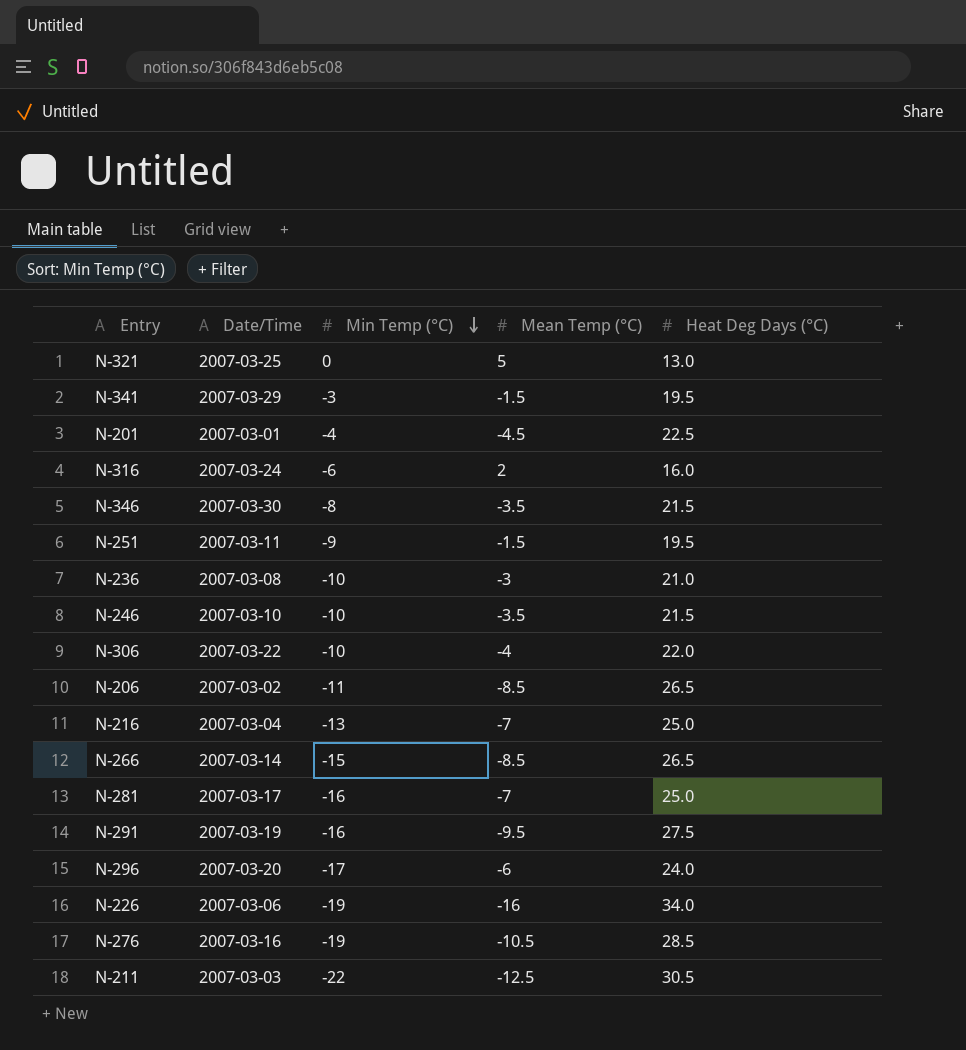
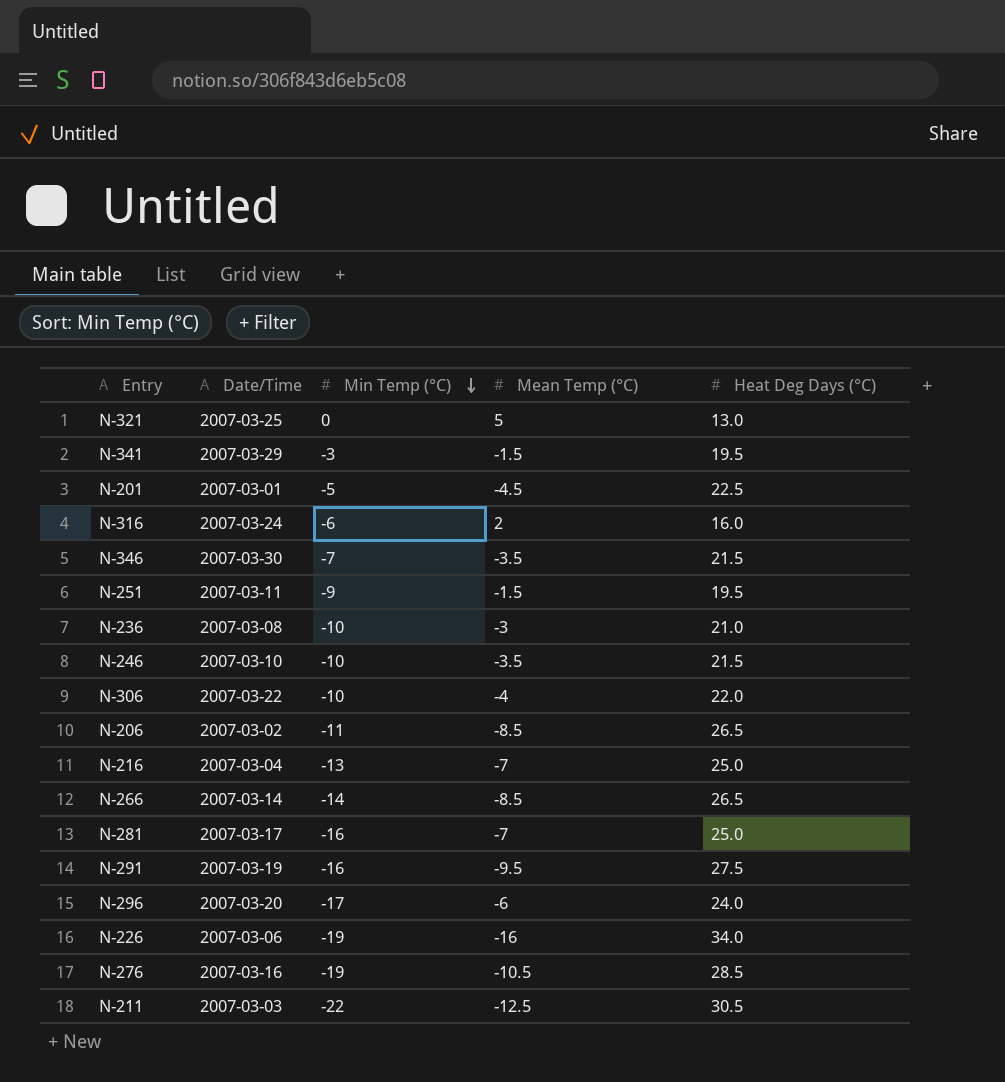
N-201 | Min Temp (°C): -4 -> -5
N-346 | Min Temp (°C): -8 -> -7
N-266 | Min Temp (°C): -15 -> -14

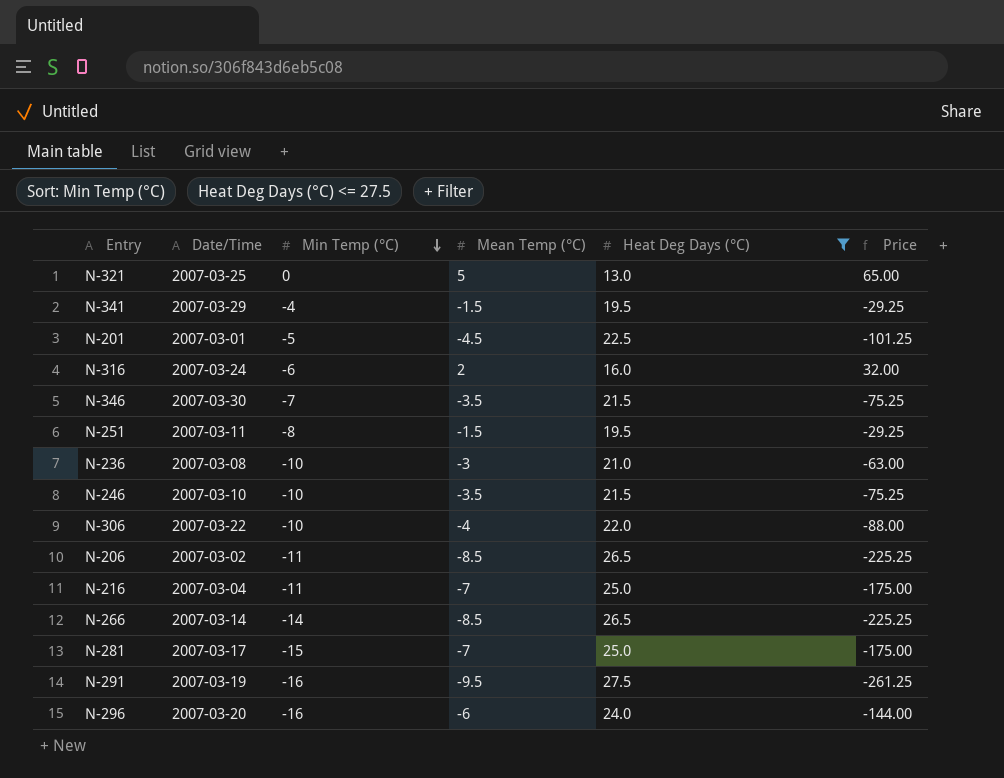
filter: none -> Heat Deg Days (°C) <= 27.5
column Price | formula: none -> [Mean Temp (°C)] * [Heat Deg Days (°C)]
N-341 | Min Temp (°C): -3 -> -4
N-251 | Min Temp (°C): -9 -> -8
N-216 | Min Temp (°C): -13 -> -11
N-281 | Min Temp (°C): -16 -> -15
N-296 | Min Temp (°C): -17 -> -16

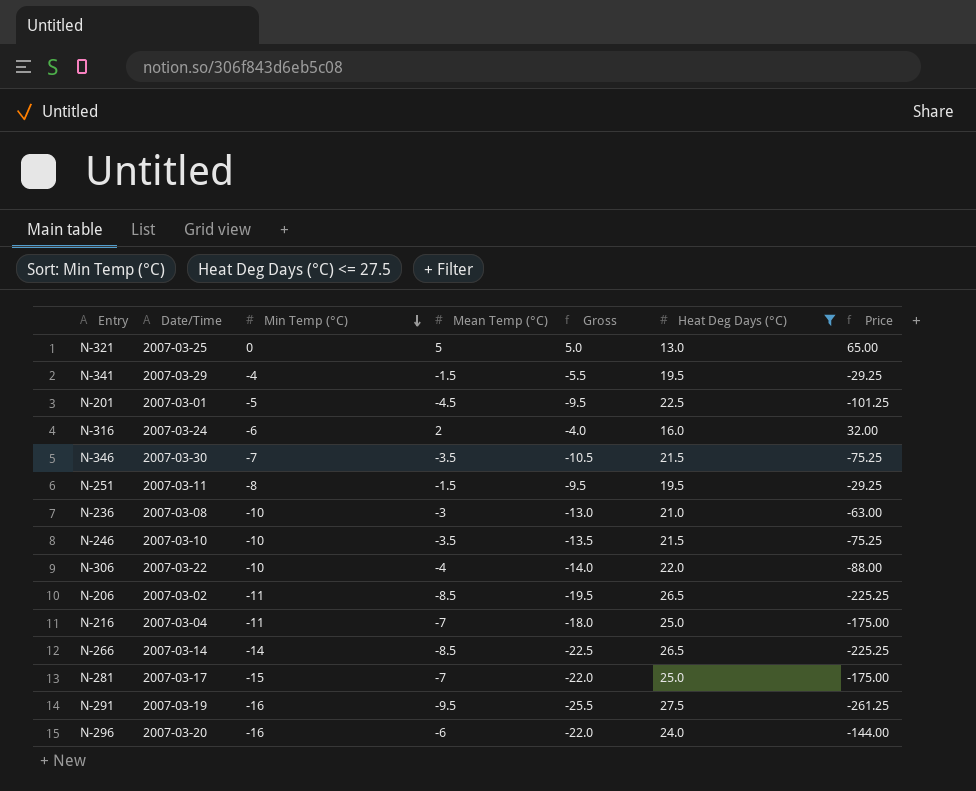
column Gross | formula: none -> [Min Temp (°C)] + [Mean Temp (°C)]

